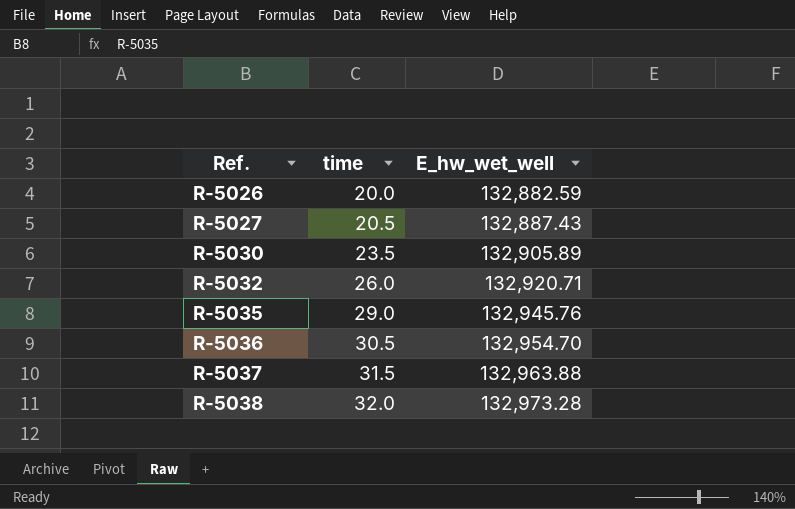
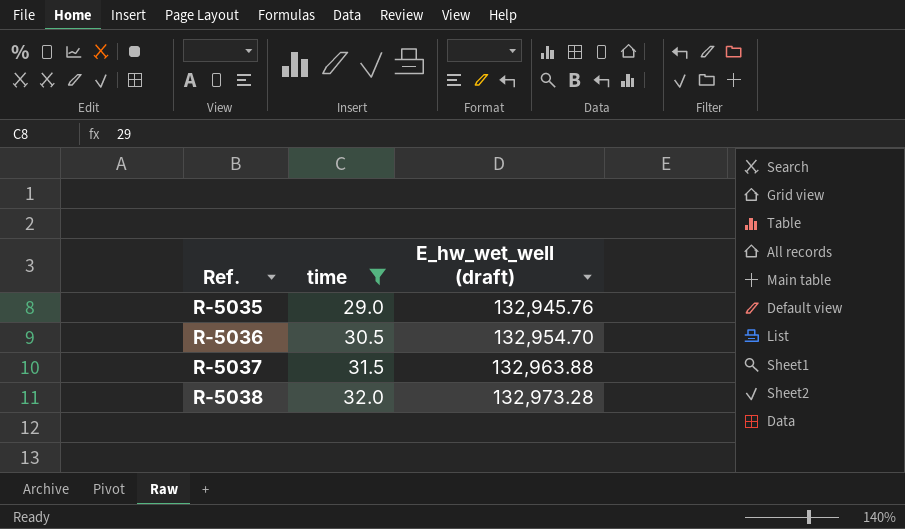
filter: none -> time >= 29.0
column name: E_hw_wet_well -> E_hw_wet_well (draft)

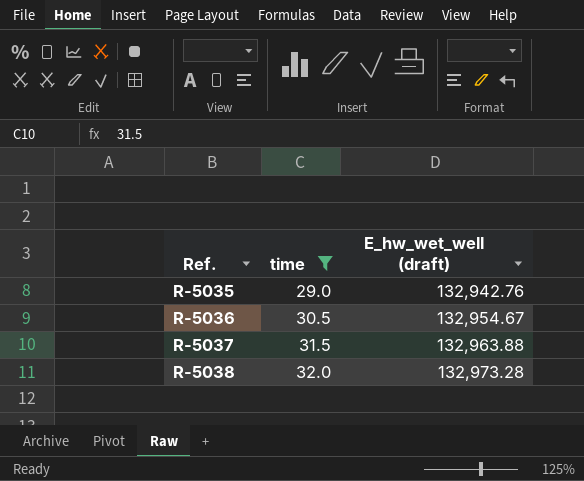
R-5035 | E_hw_wet_well (draft): 132,945.76 -> 132,942.76
R-5036 | E_hw_wet_well (draft): 132,954.70 -> 132,954.67

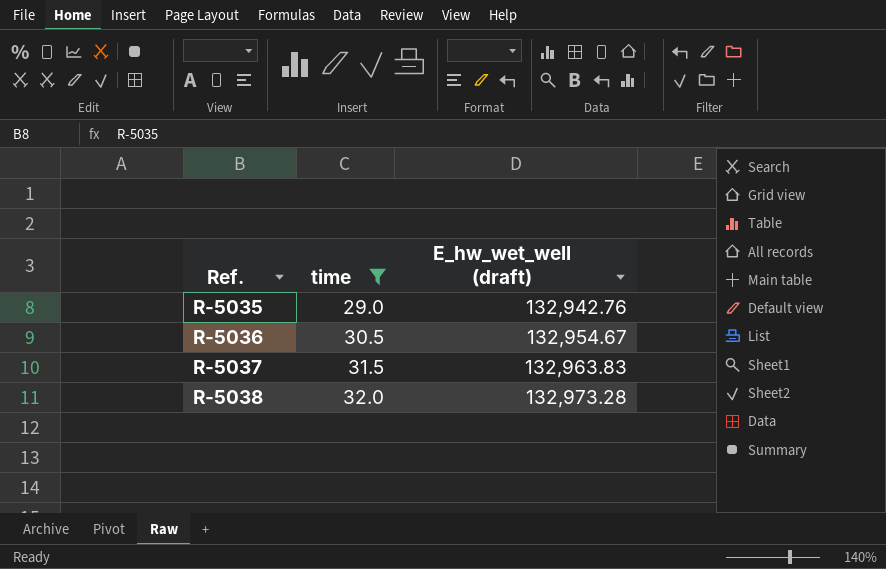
R-5037 | E_hw_wet_well (draft): 132,963.88 -> 132,963.83

